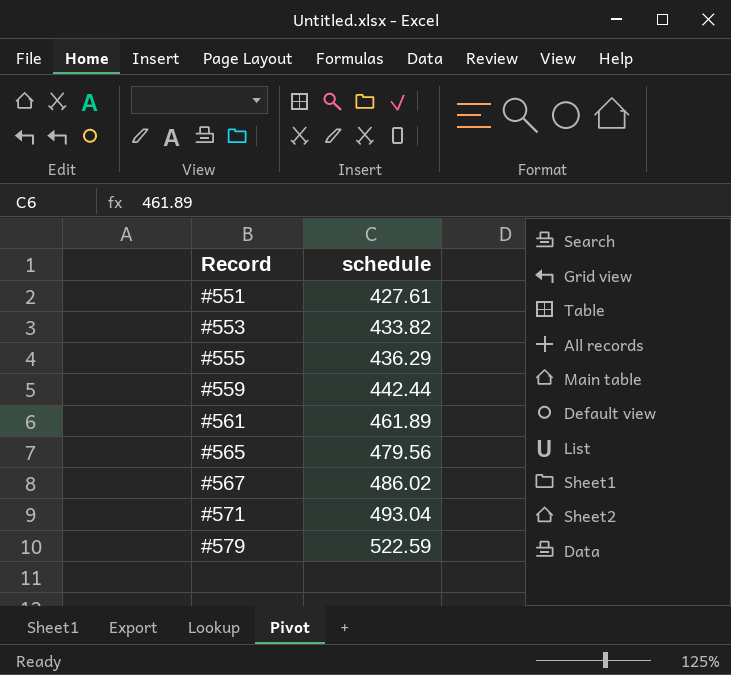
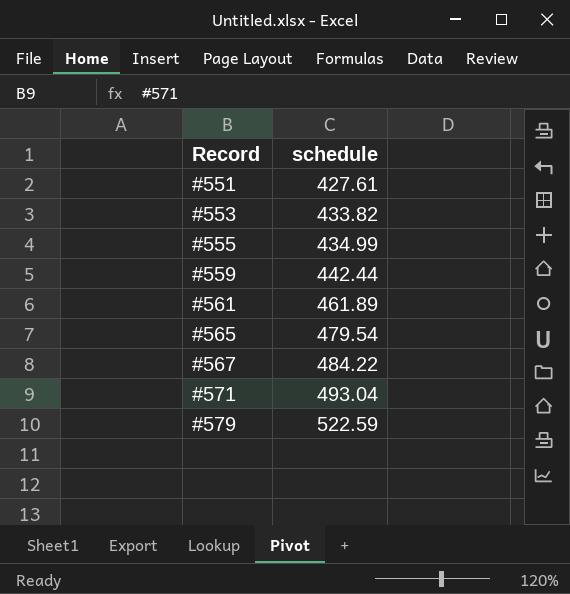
#555 | schedule: 436.29 -> 434.99
#565 | schedule: 479.56 -> 479.54
#567 | schedule: 486.02 -> 484.22

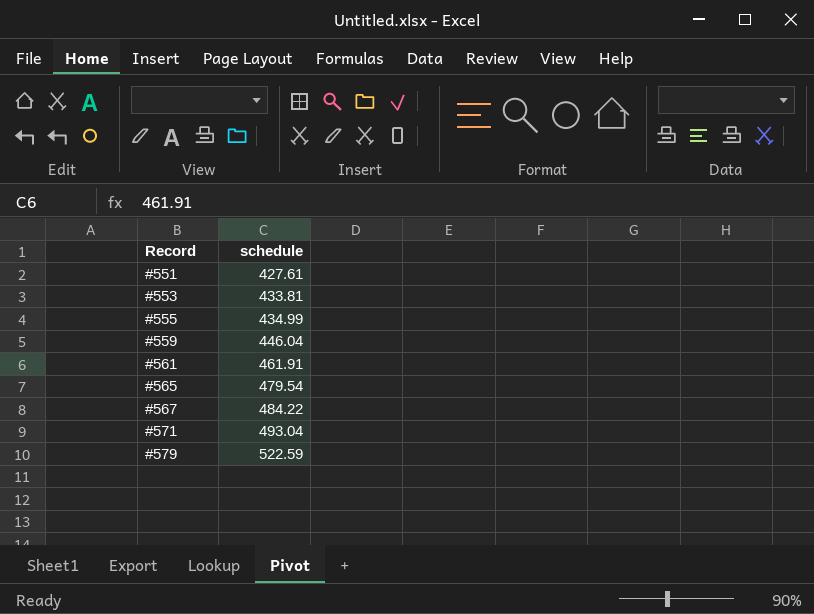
#553 | schedule: 433.82 -> 433.81
#559 | schedule: 442.44 -> 446.04
#561 | schedule: 461.89 -> 461.91

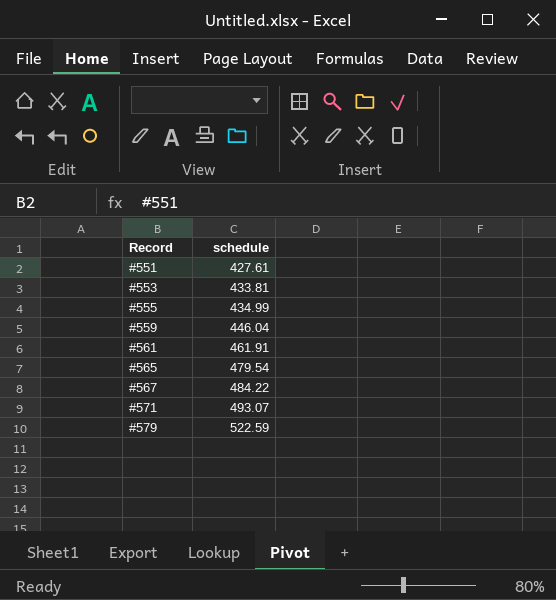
#571 | schedule: 493.04 -> 493.07

